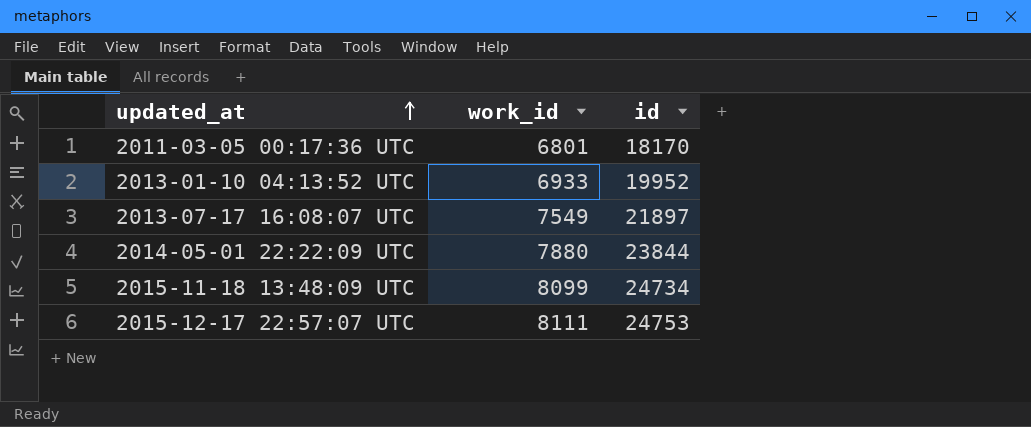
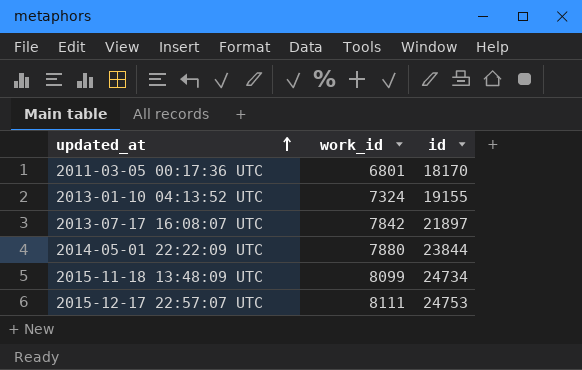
2013-01-10 04:13:52 UTC | work_id: 6933 -> 7324
2013-01-10 04:13:52 UTC | id: 19952 -> 19155
2013-07-17 16:08:07 UTC | work_id: 7549 -> 7842

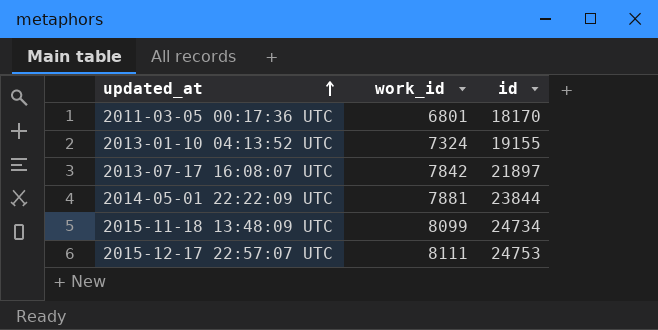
2014-05-01 22:22:09 UTC | work_id: 7880 -> 7881

